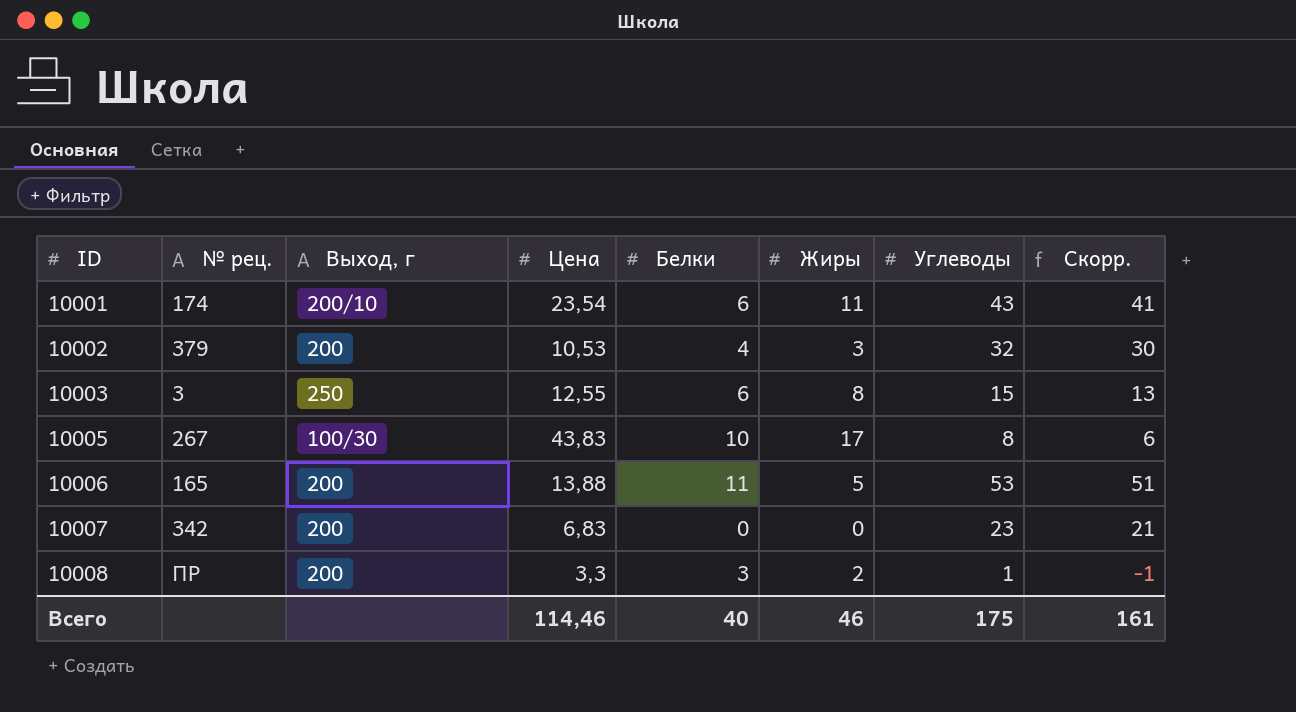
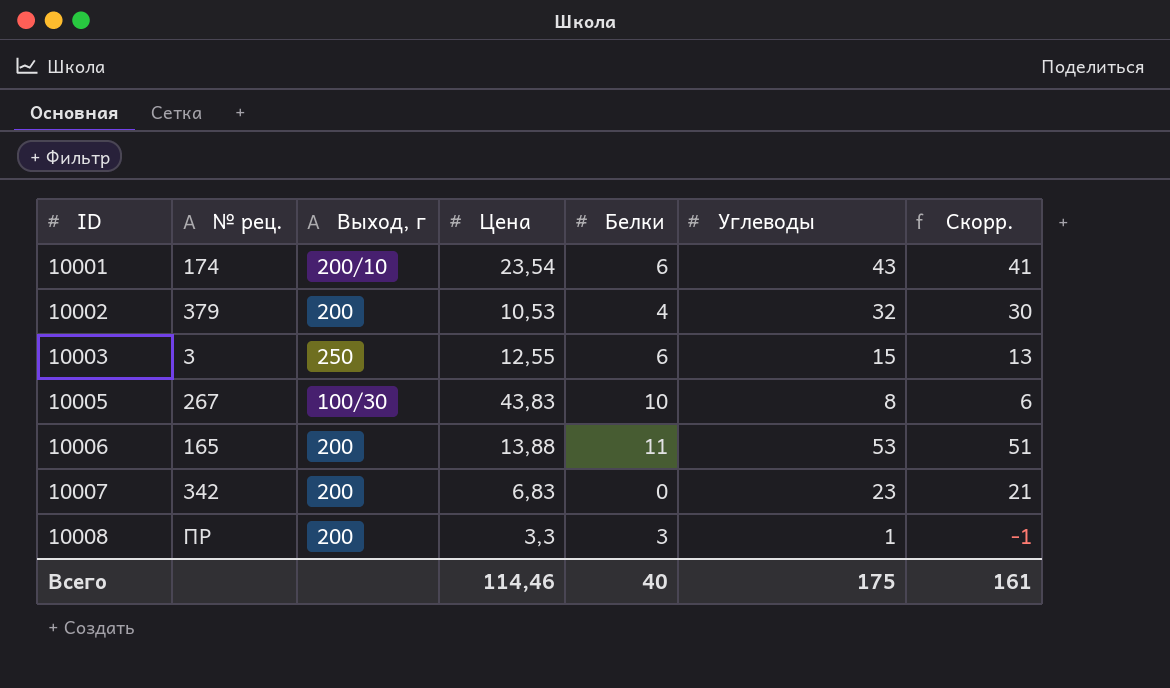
column Жиры | position: 6 -> none

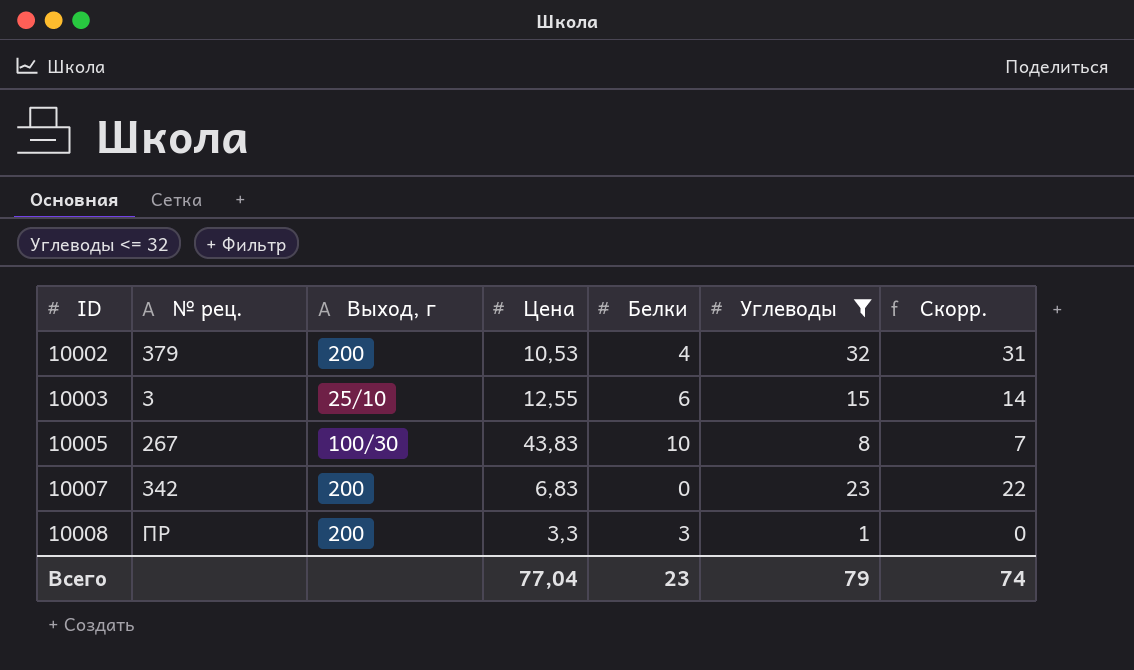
filter: none -> Углеводы <= 32
column Скорр. | formula: [Углеводы] - 2 -> [Углеводы] - 1
10003 | Выход, г: 250 -> 25/10
Всего | Цена: 114,46 -> 77,04
Всего | Белки: 40 -> 23
Всего | Углеводы: 175 -> 79
Всего | Скорр.: 161 -> 74

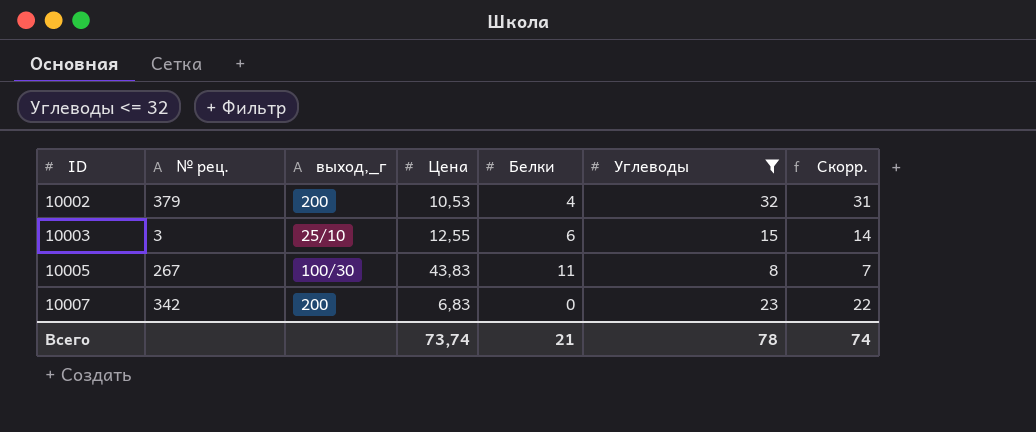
column name: Выход, г -> выход,_г
row 10008: ПР | 200 | 3,3 | 3 | 1 | 0 -> none
10005 | Белки: 10 -> 11
Всего | Цена: 77,04 -> 73,74
Всего | Белки: 23 -> 21
Всего | Углеводы: 79 -> 78

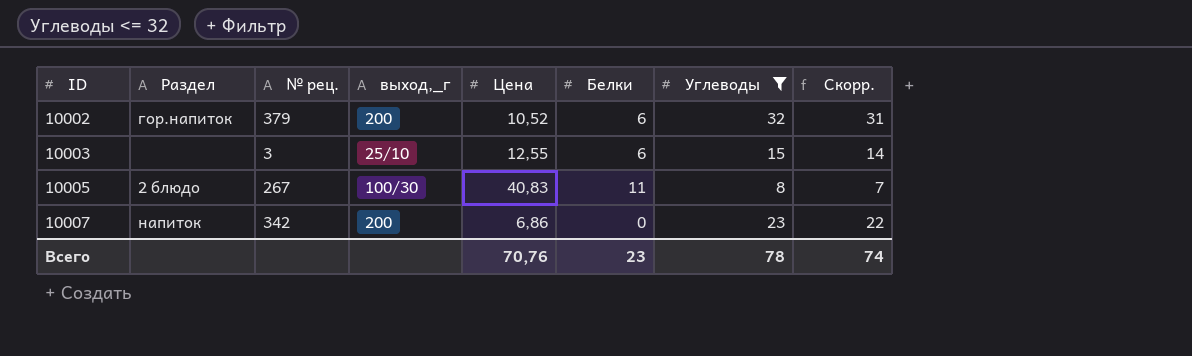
column Раздел | position: none -> 2
10002 | Цена: 10,53 -> 10,52
10002 | Белки: 4 -> 6
10005 | Цена: 43,83 -> 40,83
10007 | Цена: 6,83 -> 6,86
Всего | Цена: 73,74 -> 70,76
Всего | Белки: 21 -> 23

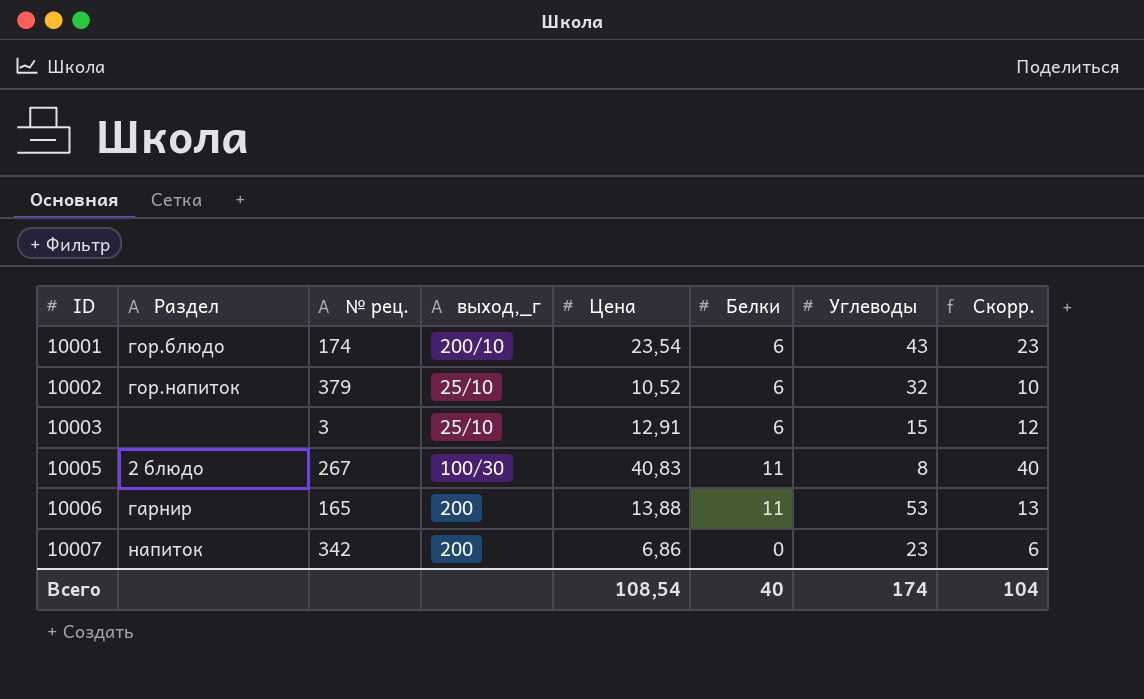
filter: Углеводы <= 32 -> none
column Скорр. | formula: [Углеводы] - 1 -> [Цена] - 1
10002 | выход,_г: 200 -> 25/10
10003 | Цена: 12,55 -> 12,91
Всего | Цена: 70,76 -> 108,54
Всего | Белки: 23 -> 40
Всего | Углеводы: 78 -> 174
Всего | Скорр.: 74 -> 104

